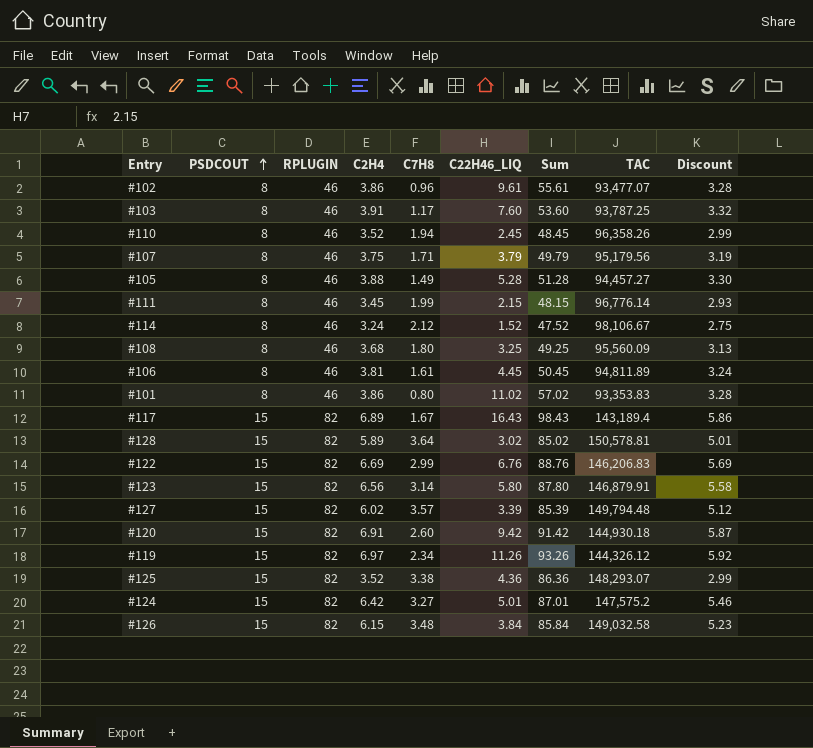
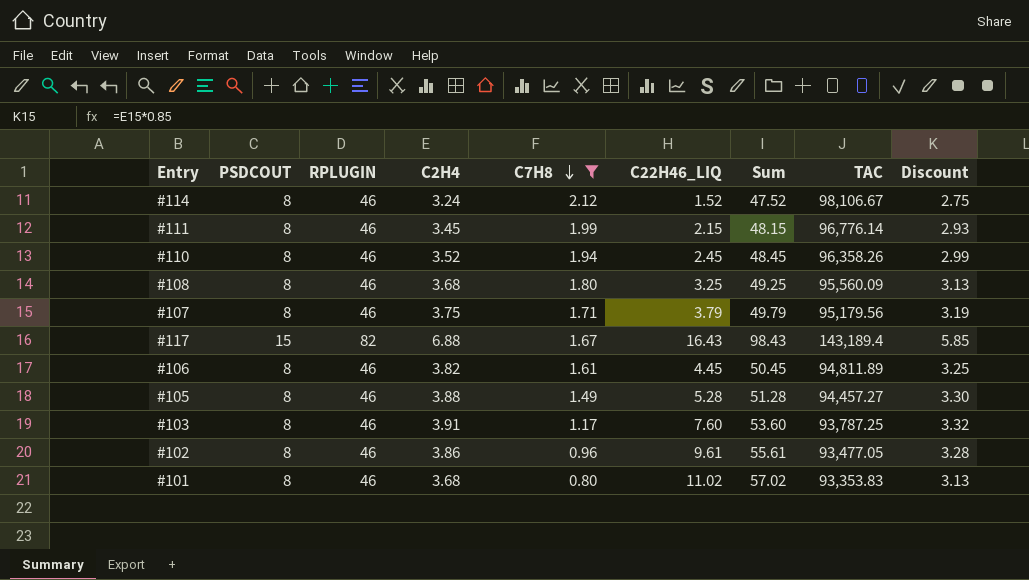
filter: none -> C7H8 <= 2.12
row order: PSDCOUT ascending -> C7H8 descending
#117 | C2H4: 6.89 -> 6.88
#117 | Discount: 5.86 -> 5.85
#106 | C2H4: 3.81 -> 3.82
#106 | Discount: 3.24 -> 3.25
#102 | TAC: 93,477.07 -> 93,477.05
#101 | C2H4: 3.86 -> 3.68
#101 | Discount: 3.28 -> 3.13

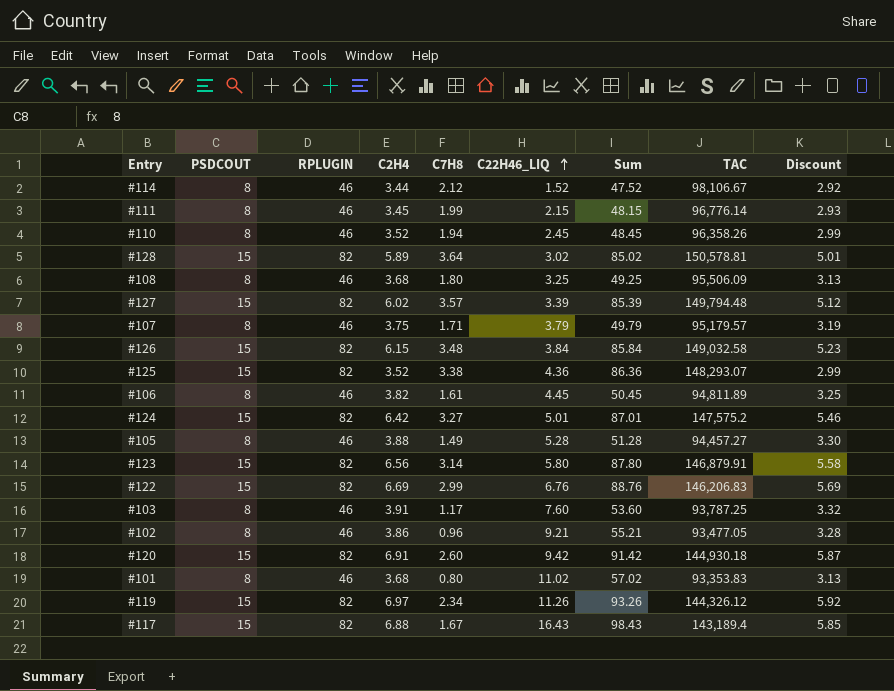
filter: C7H8 <= 2.12 -> none
row order: C7H8 descending -> C22H46_LIQ ascending
#114 | C2H4: 3.24 -> 3.44
#114 | Discount: 2.75 -> 2.92
#108 | TAC: 95,560.09 -> 95,506.09
#107 | TAC: 95,179.56 -> 95,179.57
#102 | C22H46_LIQ: 9.61 -> 9.21
#102 | Sum: 55.61 -> 55.21

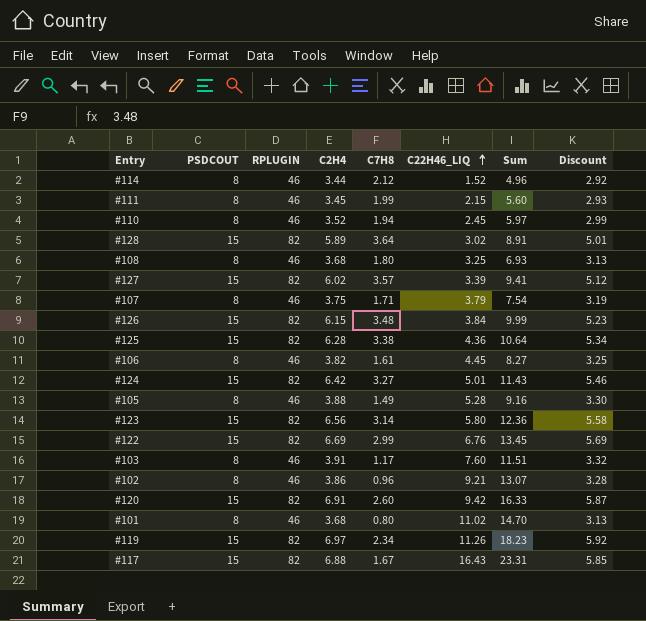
column TAC | position: 8 -> none
column Sum | formula: [RPLUGIN] + [C22H46_LIQ] -> [C2H4] + [C22H46_LIQ]
#125 | C2H4: 3.52 -> 6.28
#125 | Discount: 2.99 -> 5.34

